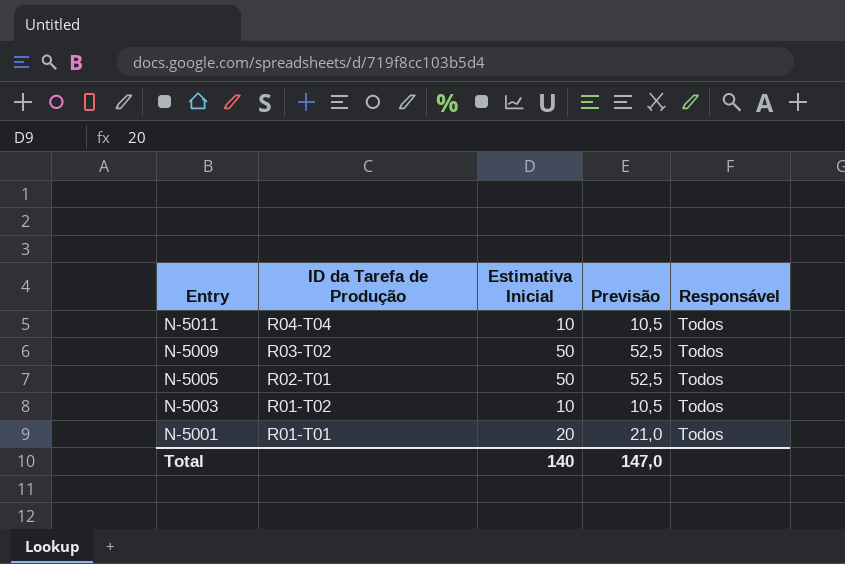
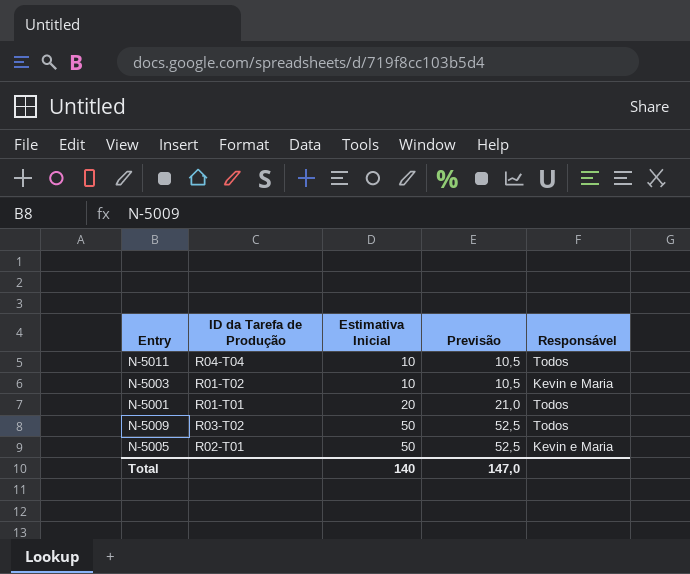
row order: Entry descending -> Estimativa Inicial ascending
N-5003 | Responsável: Todos -> Kevin e Maria
N-5005 | Responsável: Todos -> Kevin e Maria

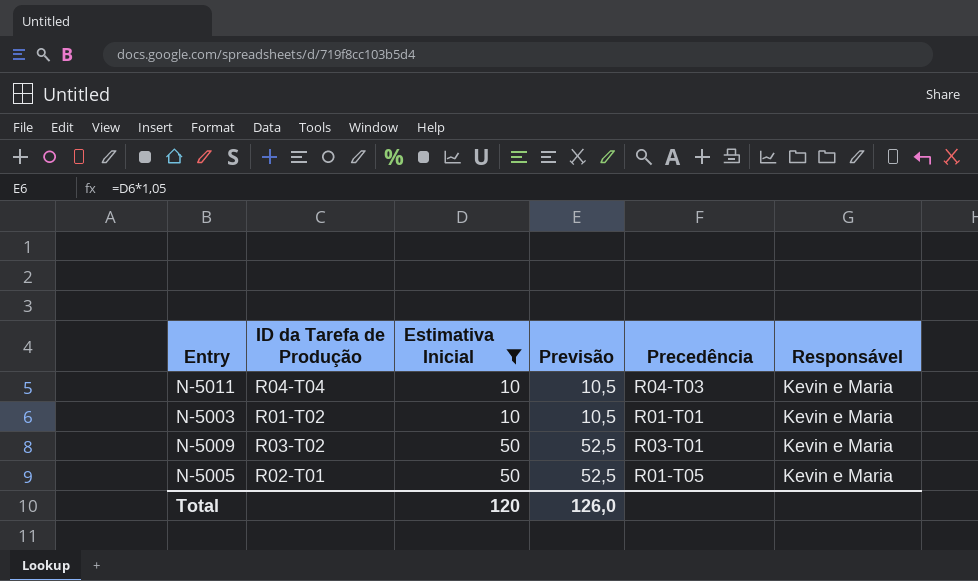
filter: none -> Estimativa Inicial != 20
column Precedência | position: none -> 5
N-5011 | Responsável: Todos -> Kevin e Maria
N-5009 | Responsável: Todos -> Kevin e Maria
Total | Estimativa Inicial: 140 -> 120
Total | Previsão: 147,0 -> 126,0

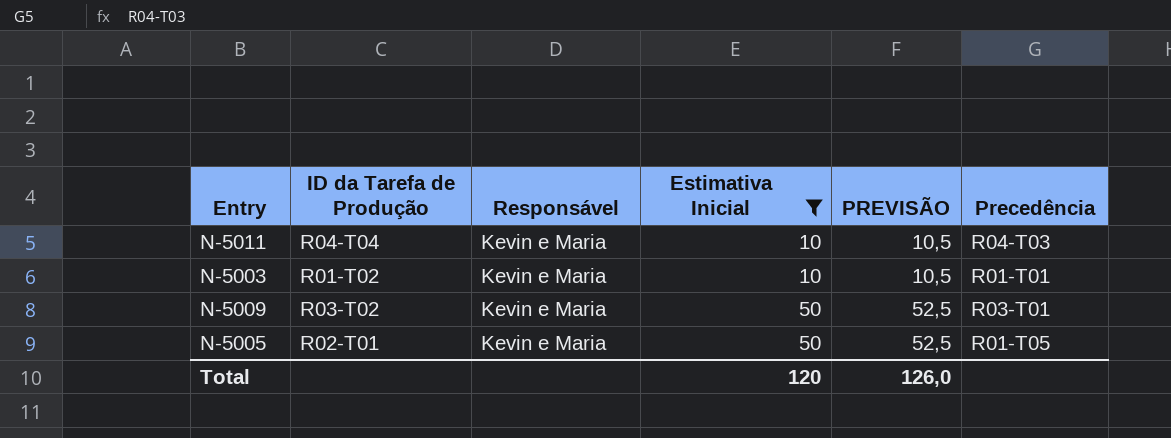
column Responsável | position: 6 -> 3
column name: Previsão -> PREVISÃO

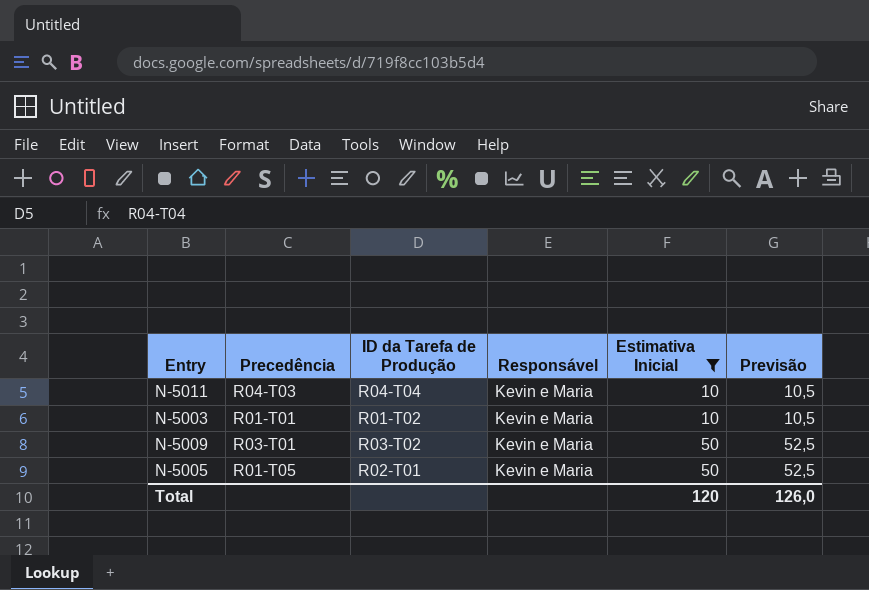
column Precedência | position: 6 -> 2
column name: PREVISÃO -> Previsão

